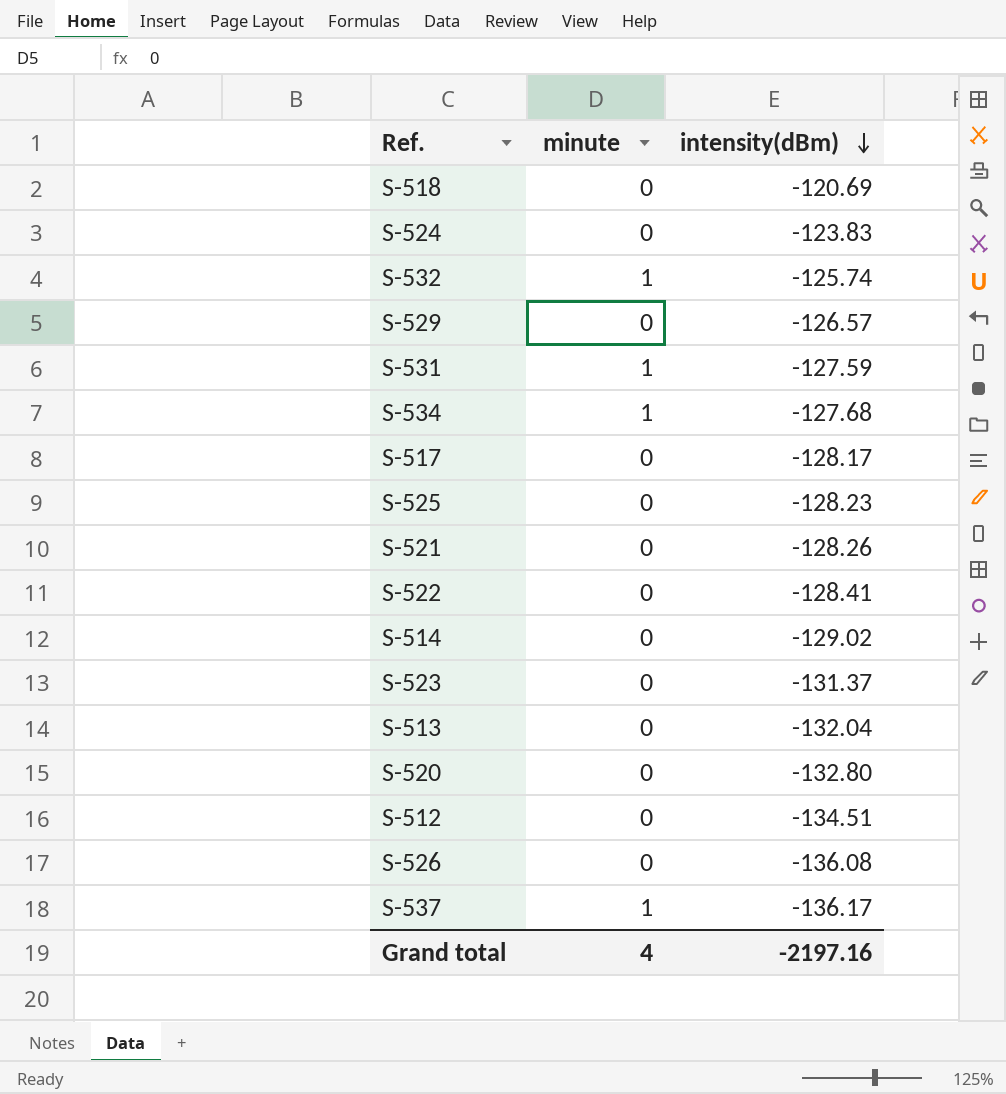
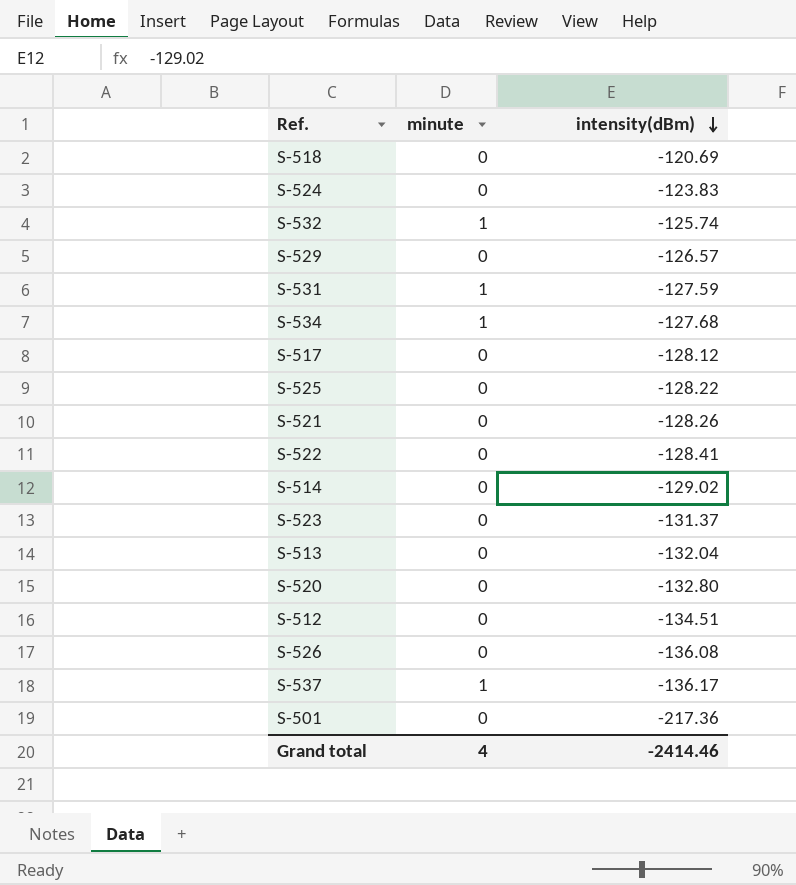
S-517 | intensity(dBm): -128.17 -> -128.12
S-525 | intensity(dBm): -128.23 -> -128.22
row S-501: none -> 0 | -217.36
Grand total | intensity(dBm): -2197.16 -> -2414.46

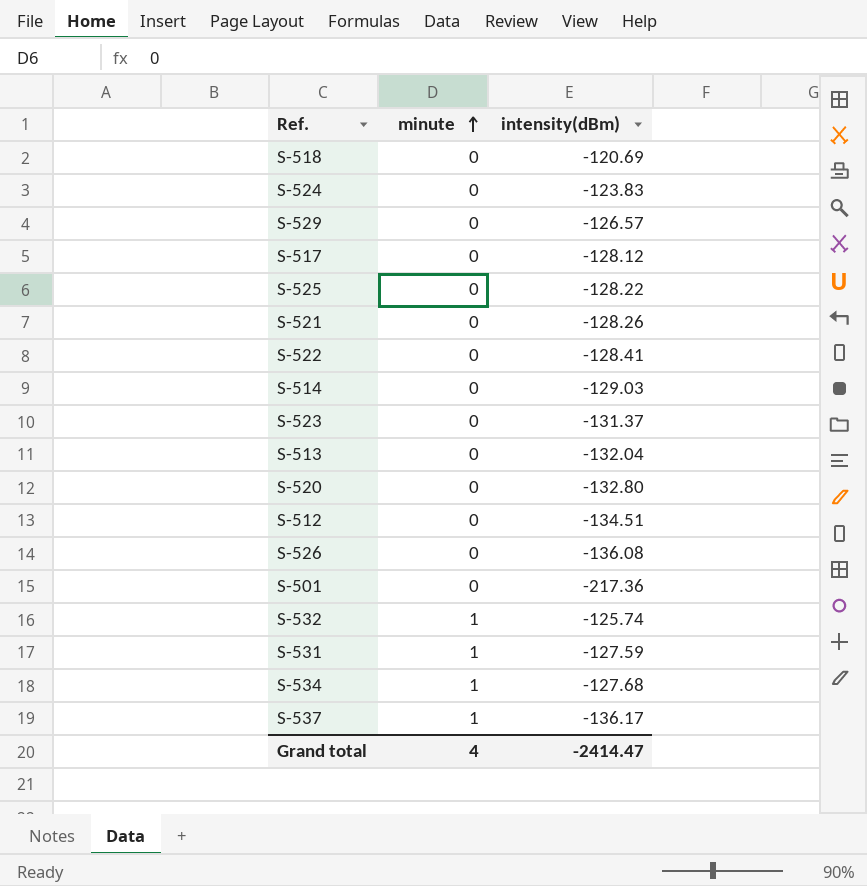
row order: intensity(dBm) descending -> minute ascending
S-514 | intensity(dBm): -129.02 -> -129.03
Grand total | intensity(dBm): -2414.46 -> -2414.47

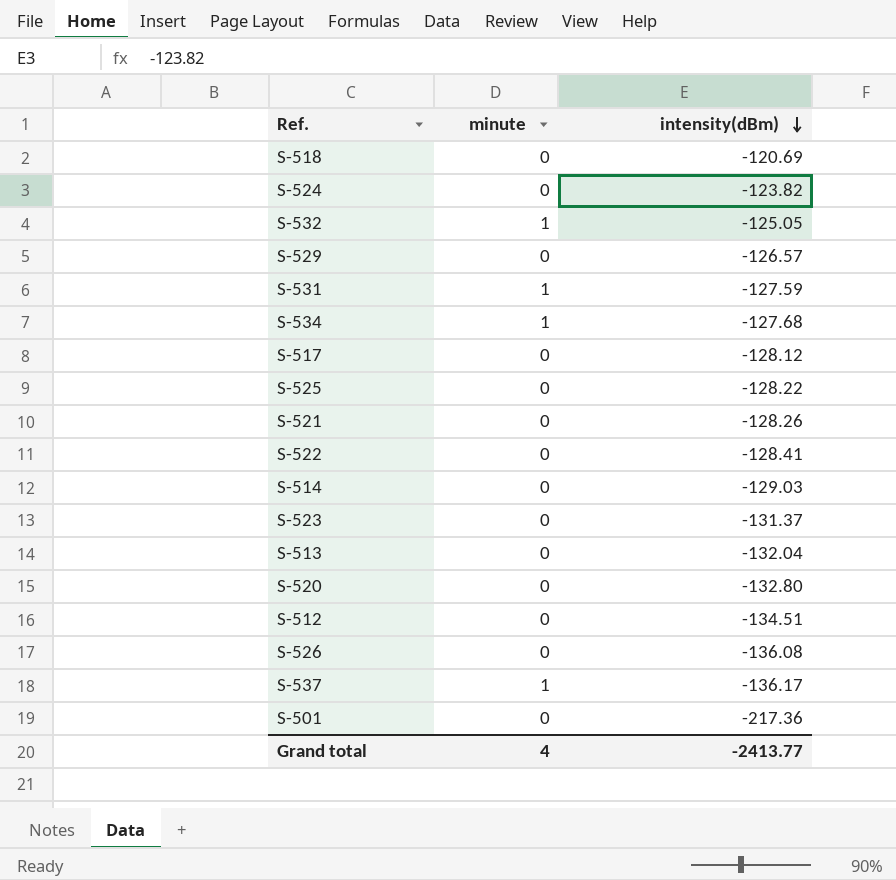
row order: minute ascending -> intensity(dBm) descending
S-524 | intensity(dBm): -123.83 -> -123.82
S-532 | intensity(dBm): -125.74 -> -125.05
Grand total | intensity(dBm): -2414.47 -> -2413.77

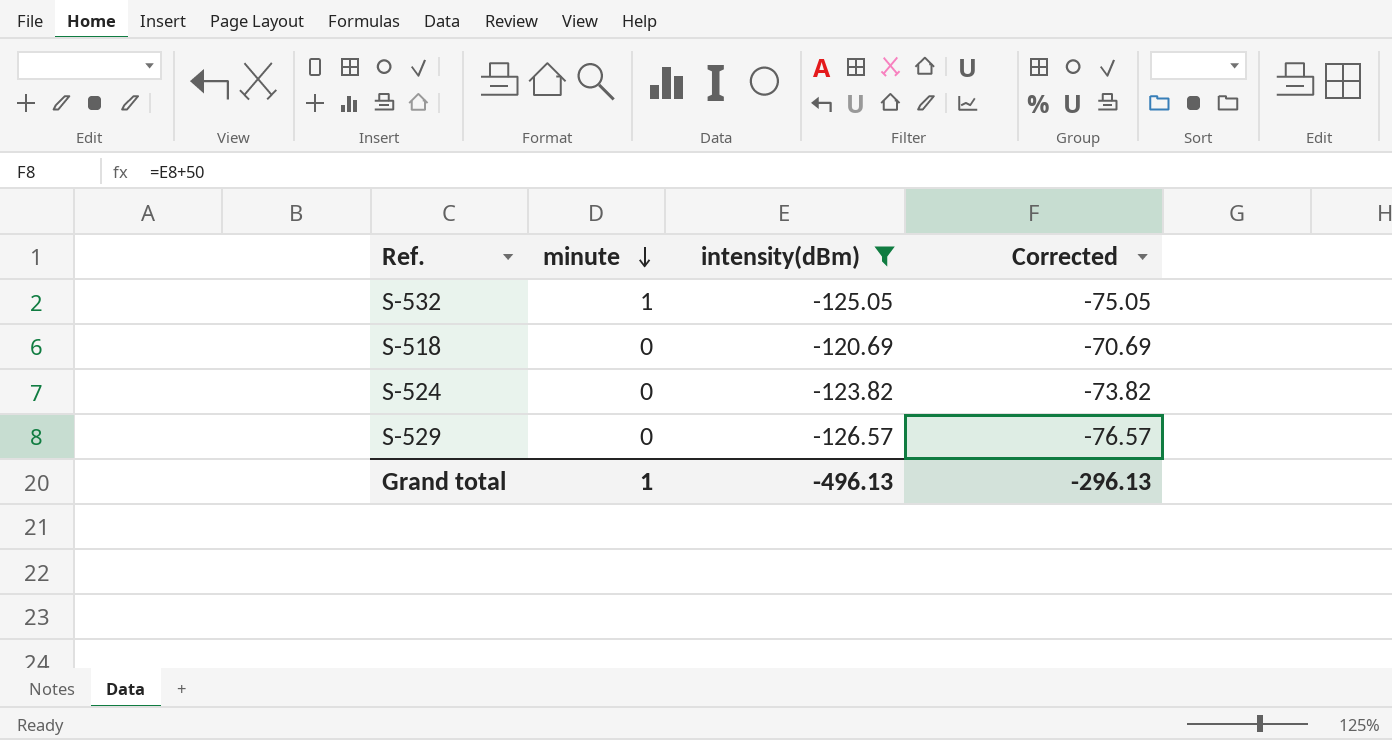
filter: none -> intensity(dBm) >= -126.57
row order: intensity(dBm) descending -> minute descending
column Corrected | formula: none -> [intensity(dBm)] + 50
Grand total | minute: 4 -> 1
Grand total | intensity(dBm): -2413.77 -> -496.13

